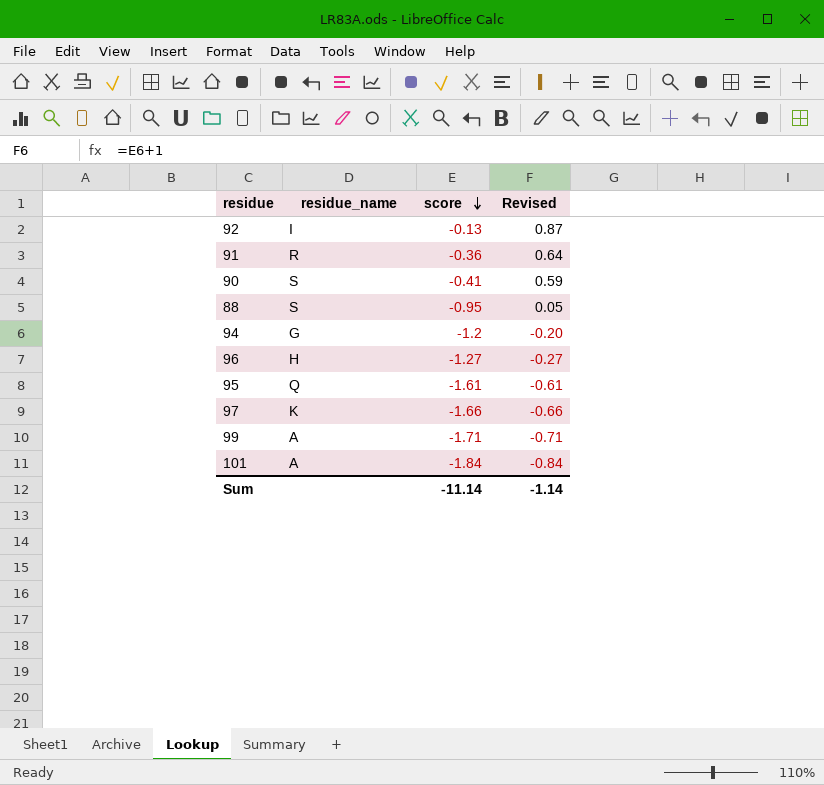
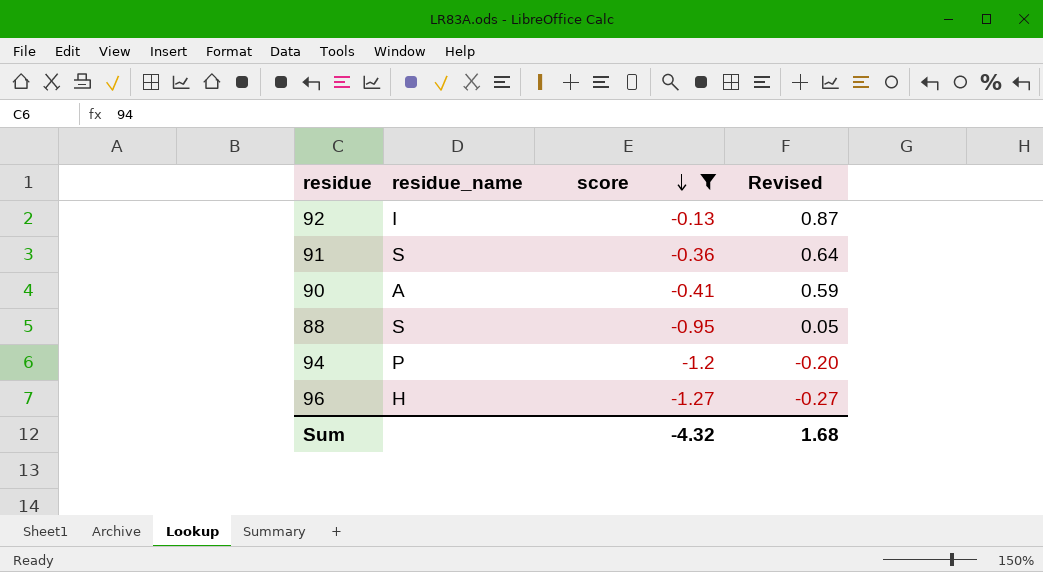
filter: none -> score >= -1.27
91 | residue_name: R -> S
90 | residue_name: S -> A
94 | residue_name: G -> P
Sum | score: -11.14 -> -4.32
Sum | Revised: -1.14 -> 1.68

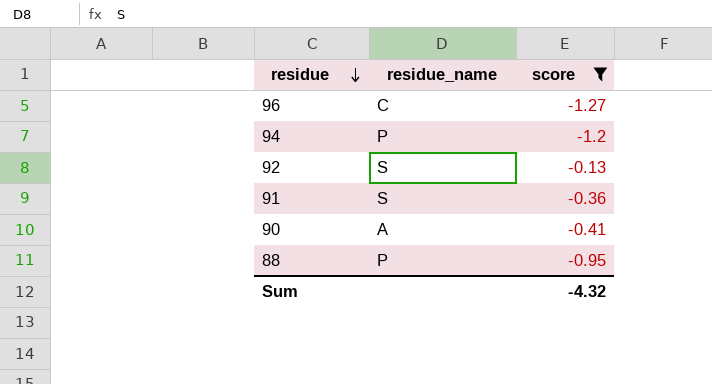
row order: score descending -> residue descending
column Revised | formula: [score] + 1 -> none
96 | residue_name: H -> C
92 | residue_name: I -> S
88 | residue_name: S -> P

